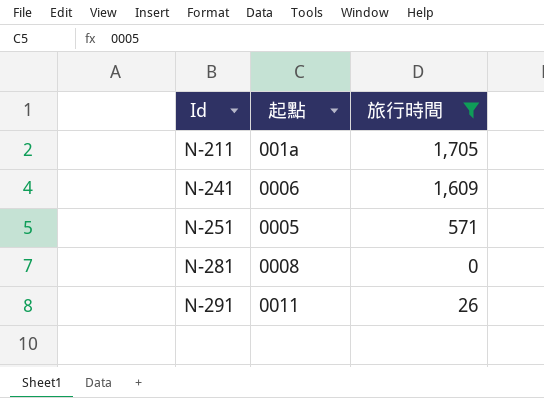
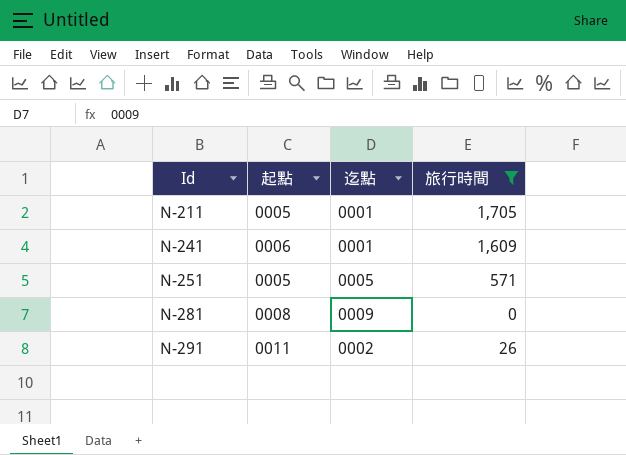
column 迄點 | position: none -> 3
N-211 | 起點: 001a -> 0005

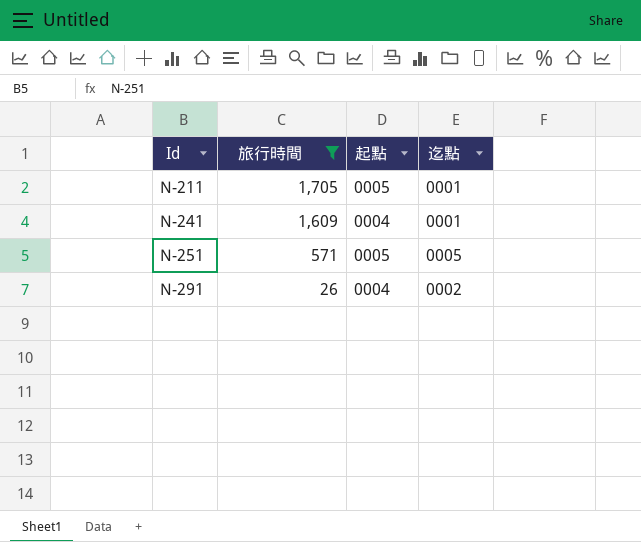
column 旅行時間 | position: 4 -> 2
row N-281: 0008 | 0009 | 0 -> none
N-241 | 起點: 0006 -> 0004
N-291 | 起點: 0011 -> 0004

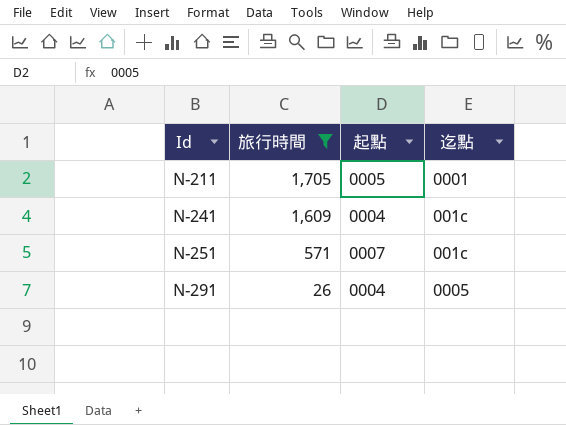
N-241 | 迄點: 0001 -> 001c
N-251 | 起點: 0005 -> 0007
N-251 | 迄點: 0005 -> 001c
N-291 | 迄點: 0002 -> 0005

